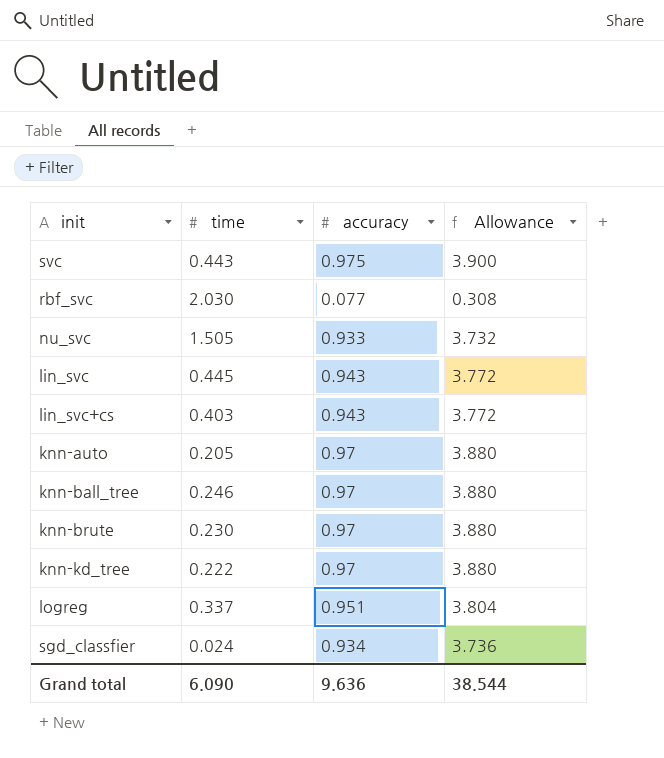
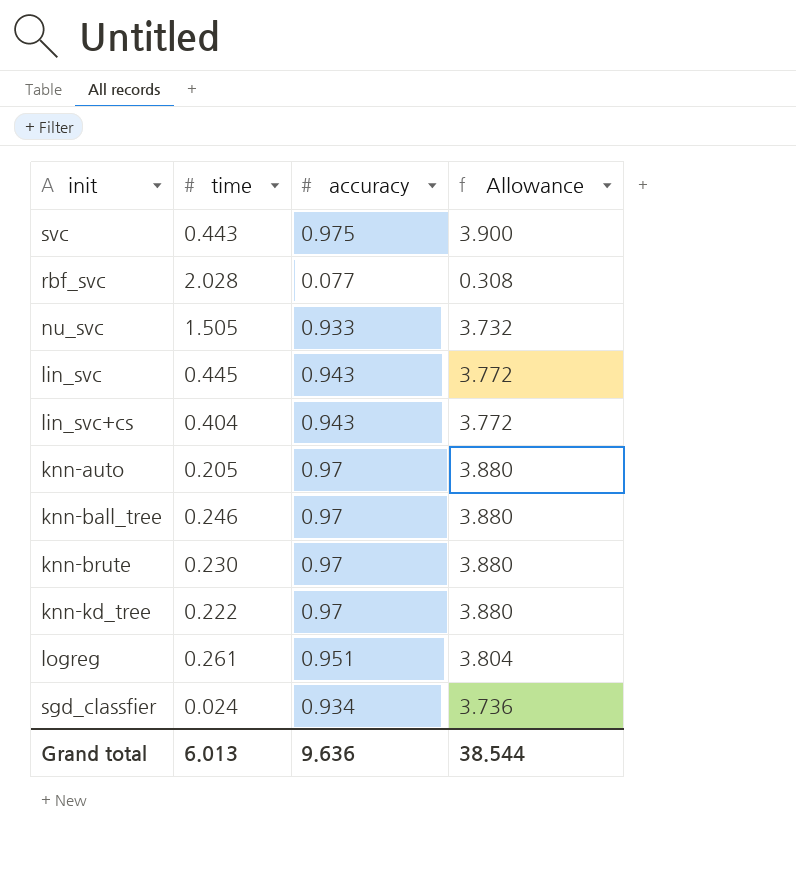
rbf_svc | time: 2.030 -> 2.028
lin_svc+cs | time: 0.403 -> 0.404
logreg | time: 0.337 -> 0.261
Grand total | time: 6.090 -> 6.013

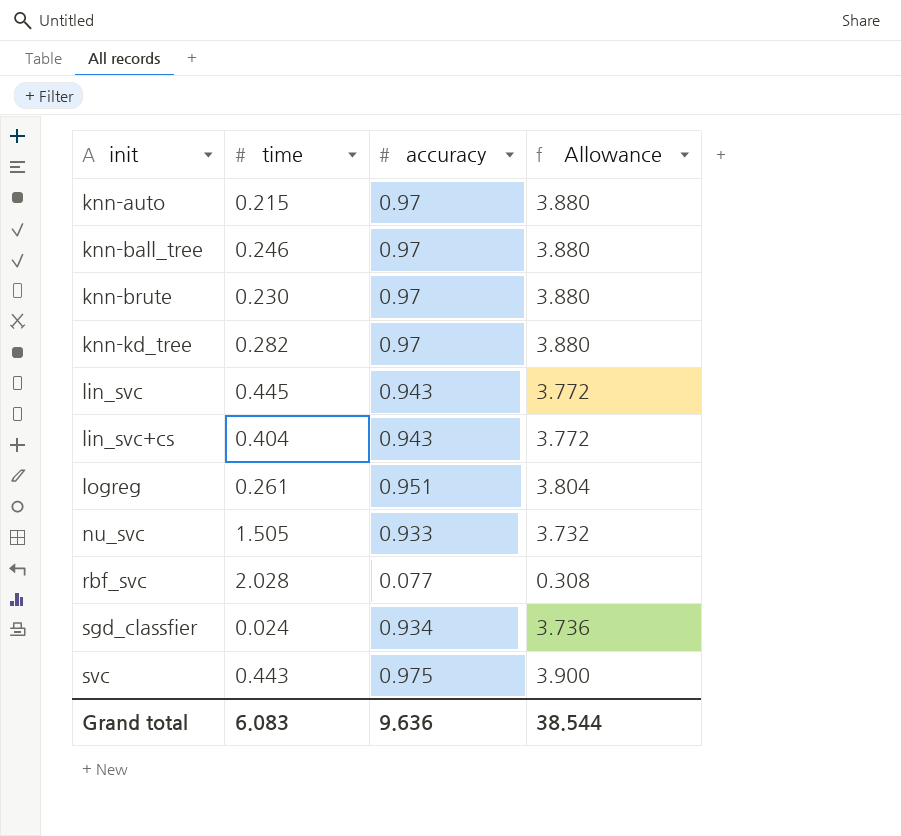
row order: none -> init ascending
knn-auto | time: 0.205 -> 0.215
knn-kd_tree | time: 0.222 -> 0.282
Grand total | time: 6.013 -> 6.083

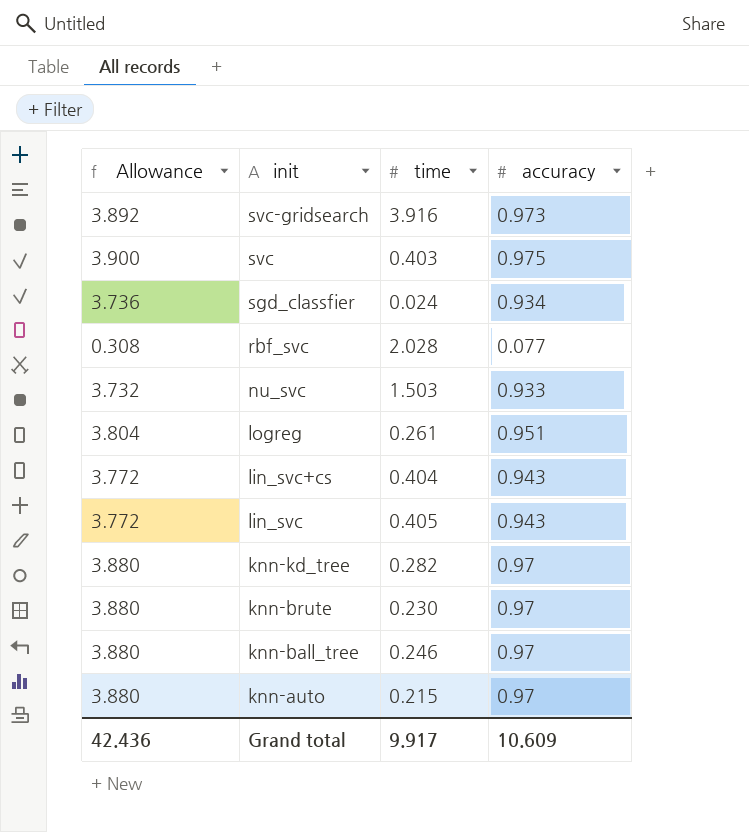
row order: init ascending -> init descending
column Allowance | position: 4 -> 1
row svc-gridsearch: none -> 3.892 | 3.916 | 0.973
svc | time: 0.443 -> 0.403
nu_svc | time: 1.505 -> 1.503
lin_svc | time: 0.445 -> 0.405
Grand total | Allowance: 38.544 -> 42.436
Grand total | time: 6.083 -> 9.917
Grand total | accuracy: 9.636 -> 10.609

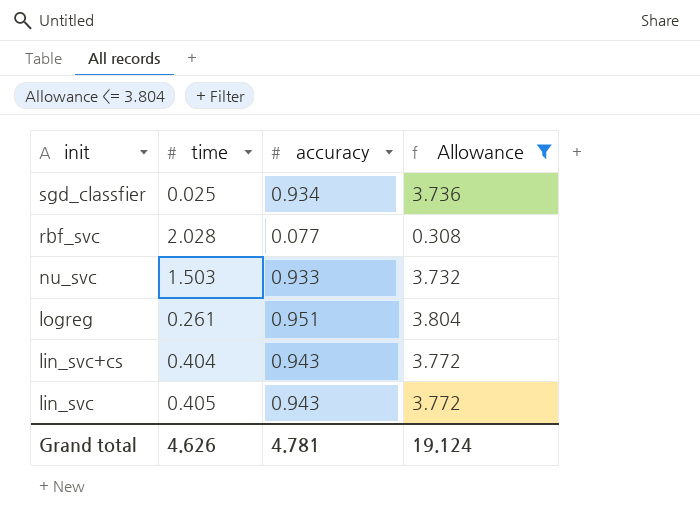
filter: none -> Allowance <= 3.804
column Allowance | position: 1 -> 4
sgd_classfier | time: 0.024 -> 0.025
Grand total | time: 9.917 -> 4.626
Grand total | accuracy: 10.609 -> 4.781
Grand total | Allowance: 42.436 -> 19.124

